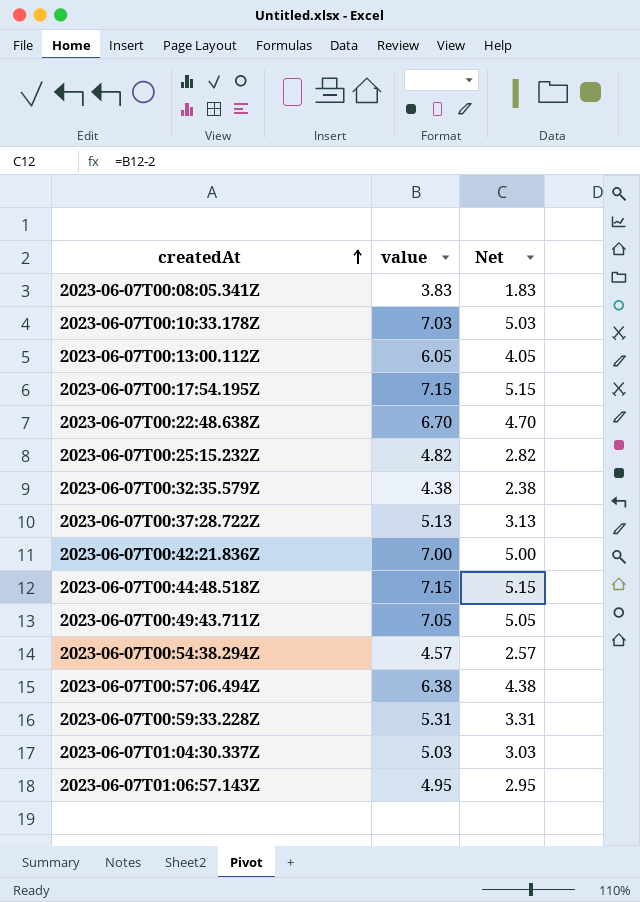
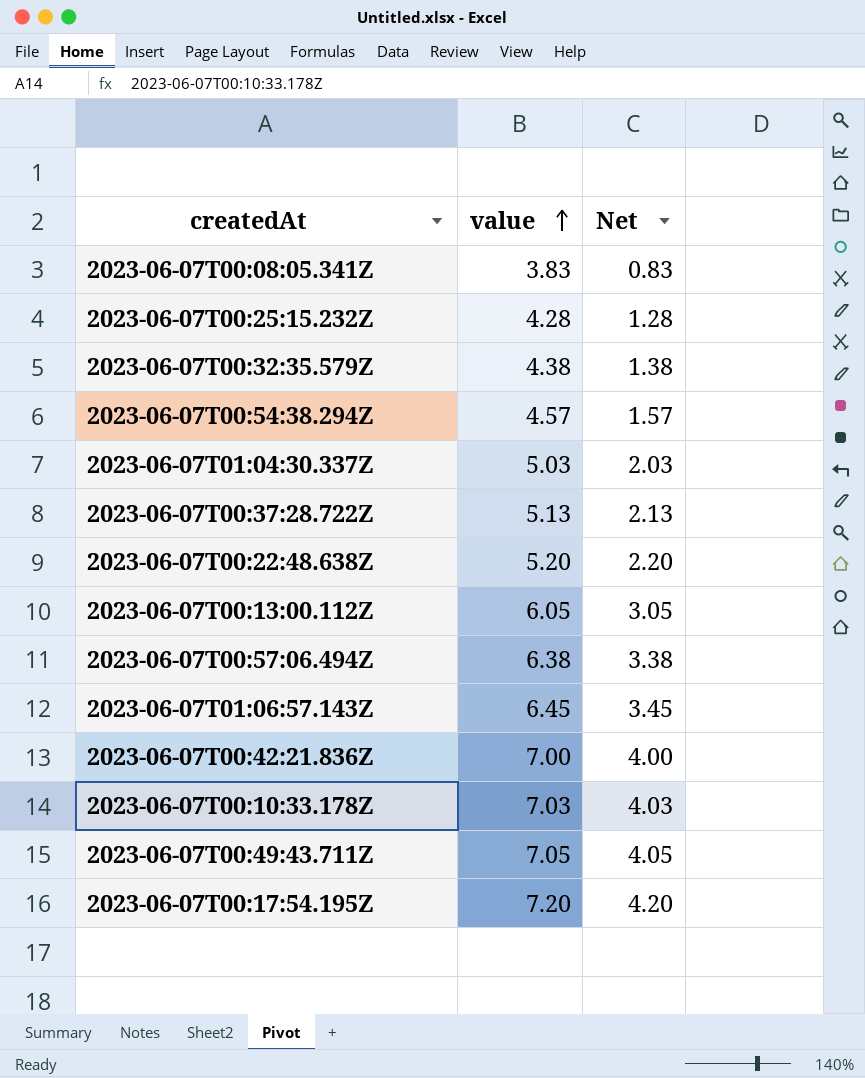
row order: createdAt ascending -> value ascending
column Net | formula: [value] - 2 -> [value] - 3
row 2023-06-07T00:44:48.518Z: 7.15 | 5.15 -> none
row 2023-06-07T00:59:33.228Z: 5.31 | 3.31 -> none
2023-06-07T00:25:15.232Z | value: 4.82 -> 4.28
2023-06-07T00:22:48.638Z | value: 6.70 -> 5.20
2023-06-07T01:06:57.143Z | value: 4.95 -> 6.45
2023-06-07T00:17:54.195Z | value: 7.15 -> 7.20

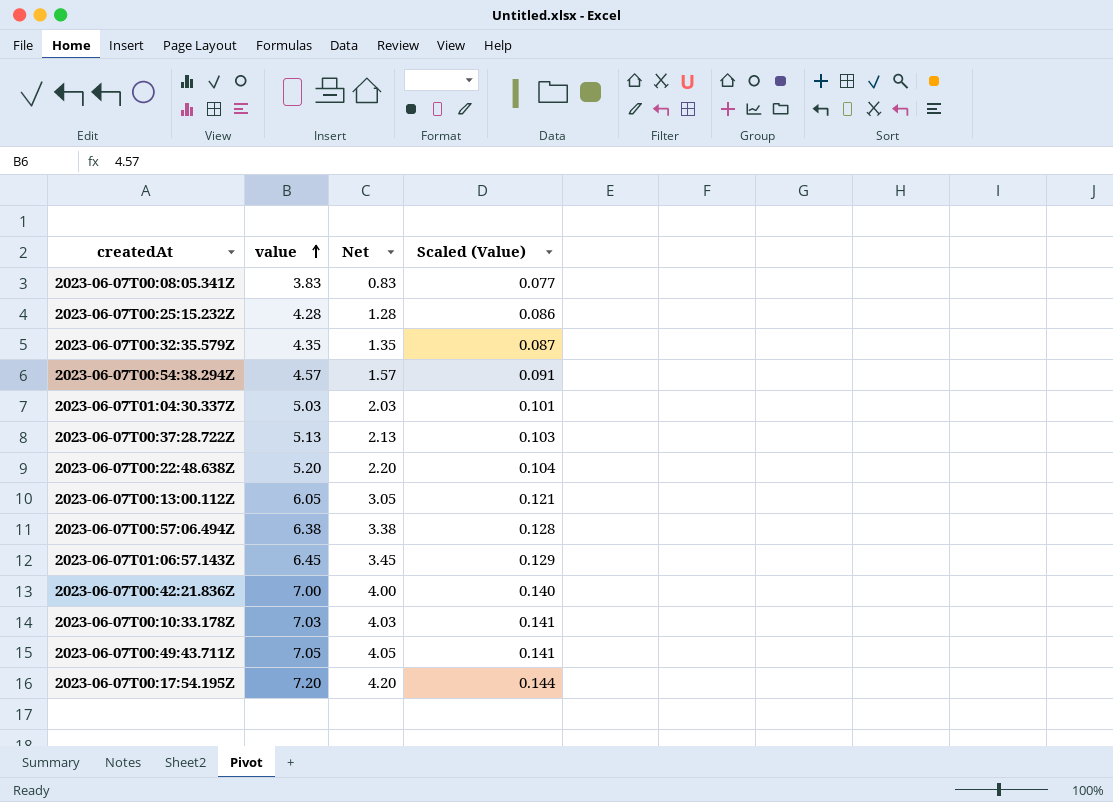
column Scaled (Value) | formula: none -> [value] * 0.02
2023-06-07T00:32:35.579Z | value: 4.38 -> 4.35
2023-06-07T00:32:35.579Z | Net: 1.38 -> 1.35

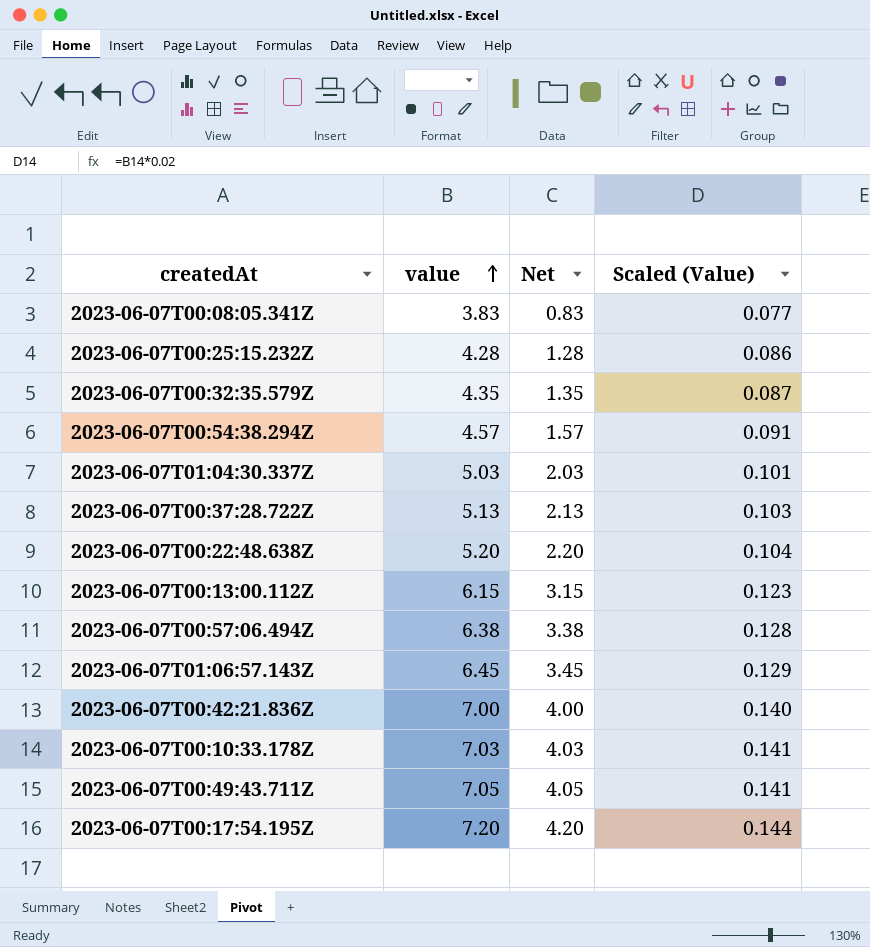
2023-06-07T00:13:00.112Z | value: 6.05 -> 6.15
2023-06-07T00:13:00.112Z | Net: 3.05 -> 3.15
2023-06-07T00:13:00.112Z | Scaled (Value): 0.121 -> 0.123

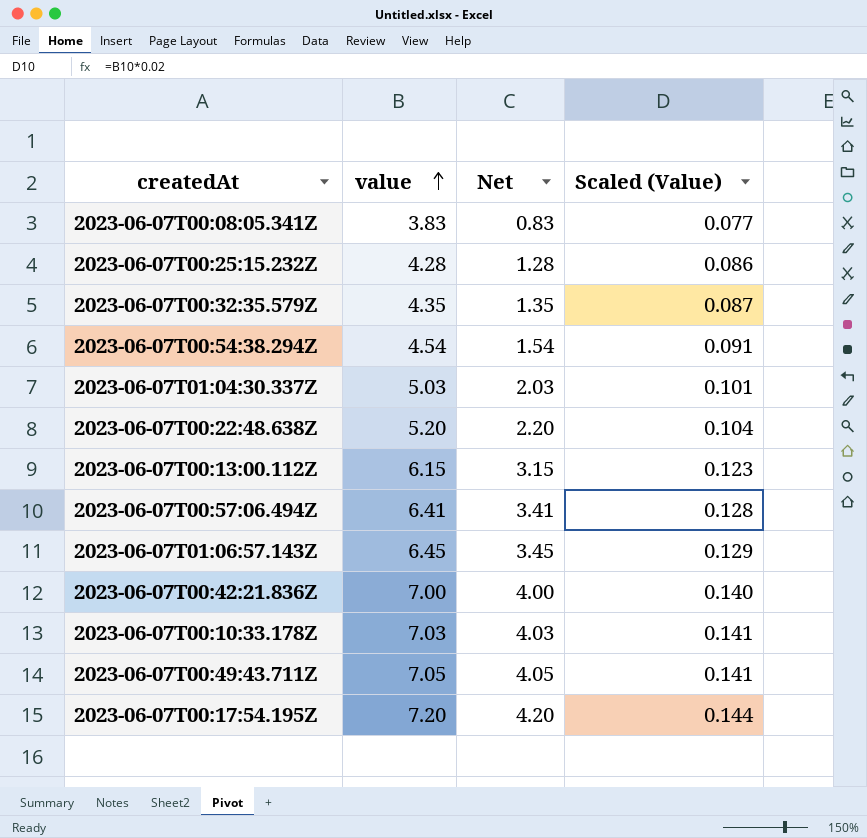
row 2023-06-07T00:37:28.722Z: 5.13 | 2.13 | 0.103 -> none
2023-06-07T00:54:38.294Z | value: 4.57 -> 4.54
2023-06-07T00:54:38.294Z | Net: 1.57 -> 1.54
2023-06-07T00:57:06.494Z | value: 6.38 -> 6.41
2023-06-07T00:57:06.494Z | Net: 3.38 -> 3.41

